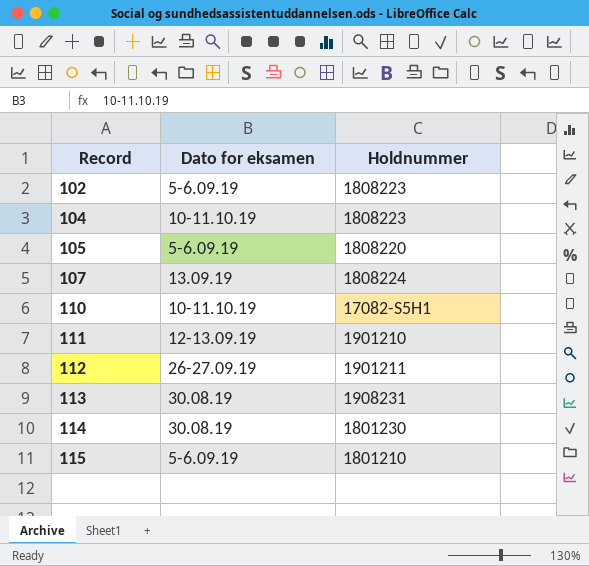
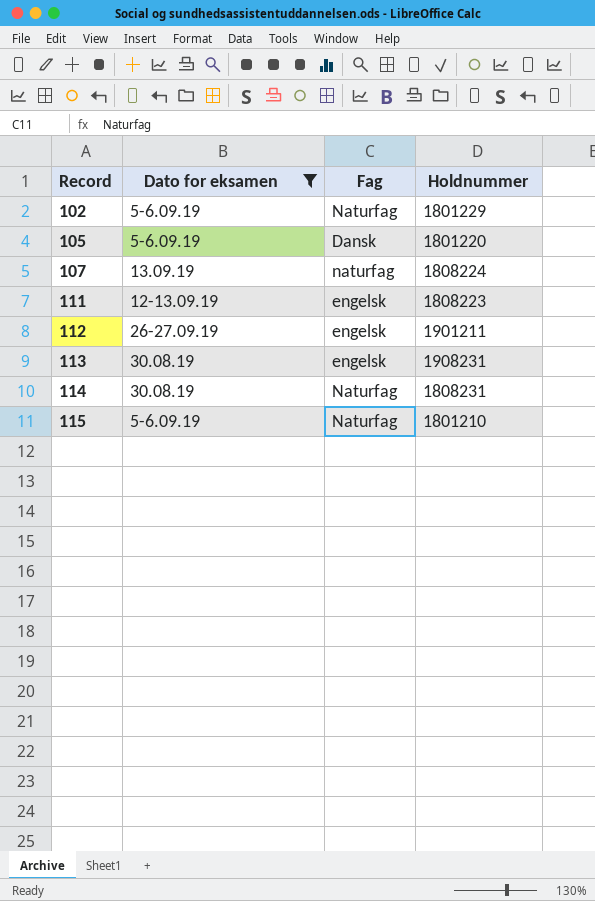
filter: none -> Dato for eksamen != 10-11.10.19
column Fag | position: none -> 3
102 | Holdnummer: 1808223 -> 1801229
105 | Holdnummer: 1808220 -> 1801220
111 | Holdnummer: 1901210 -> 1808223
114 | Holdnummer: 1801230 -> 1808231

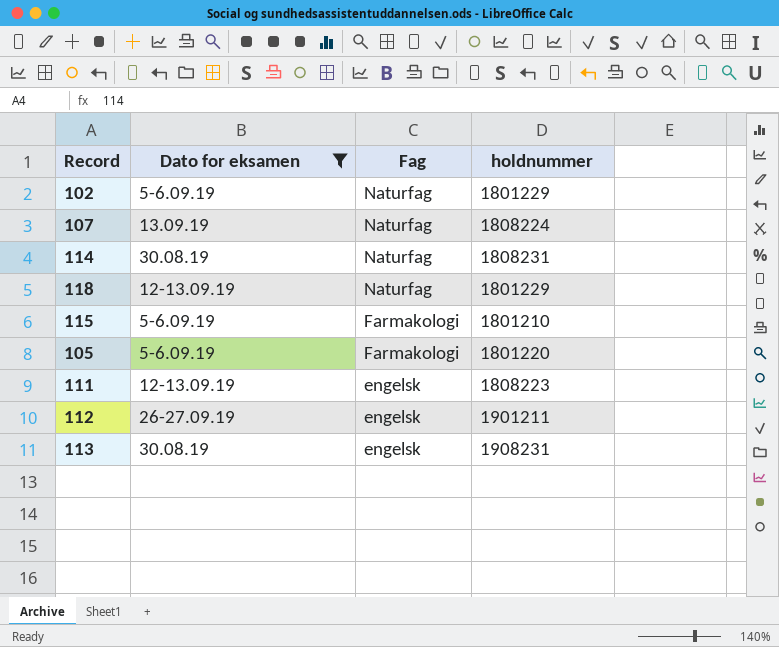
row order: Record ascending -> Fag descending
column name: Holdnummer -> holdnummer
107 | Fag: naturfag -> Naturfag
row 118: none -> 12-13.09.19 | Naturfag | 1801229
115 | Fag: Naturfag -> Farmakologi
105 | Fag: Dansk -> Farmakologi

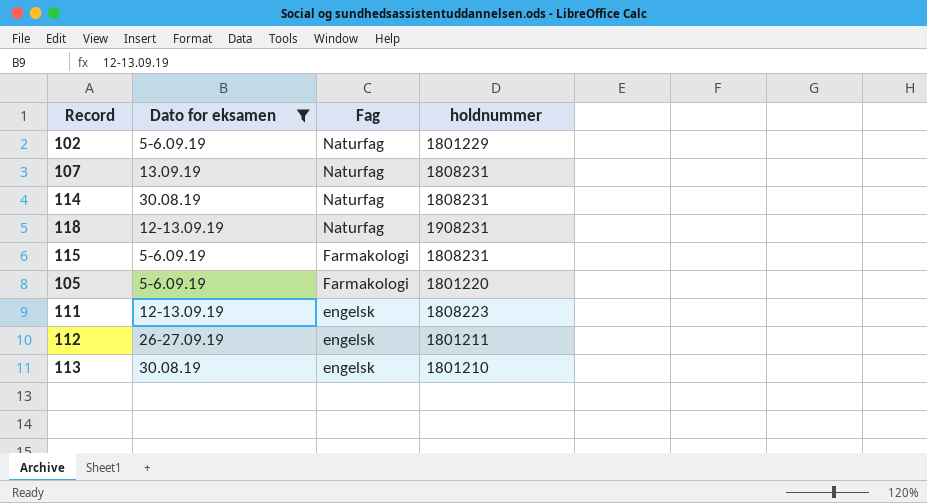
107 | holdnummer: 1808224 -> 1808231
118 | holdnummer: 1801229 -> 1908231
115 | holdnummer: 1801210 -> 1808231
112 | holdnummer: 1901211 -> 1801211
113 | holdnummer: 1908231 -> 1801210

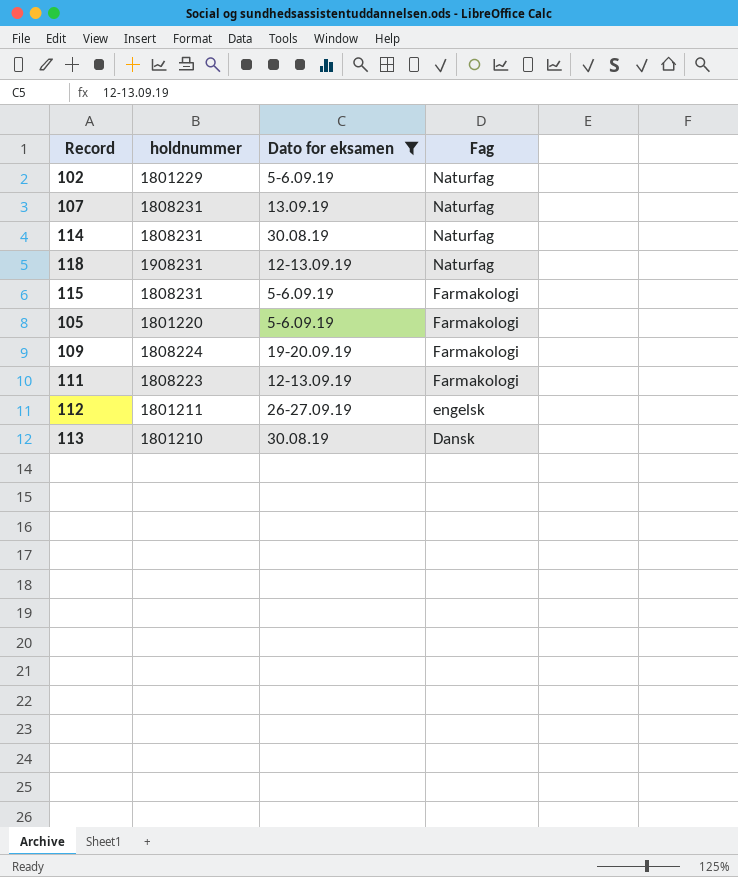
column holdnummer | position: 4 -> 2
row 109: none -> 1808224 | 19-20.09.19 | Farmakologi
111 | Fag: engelsk -> Farmakologi
113 | Fag: engelsk -> Dansk

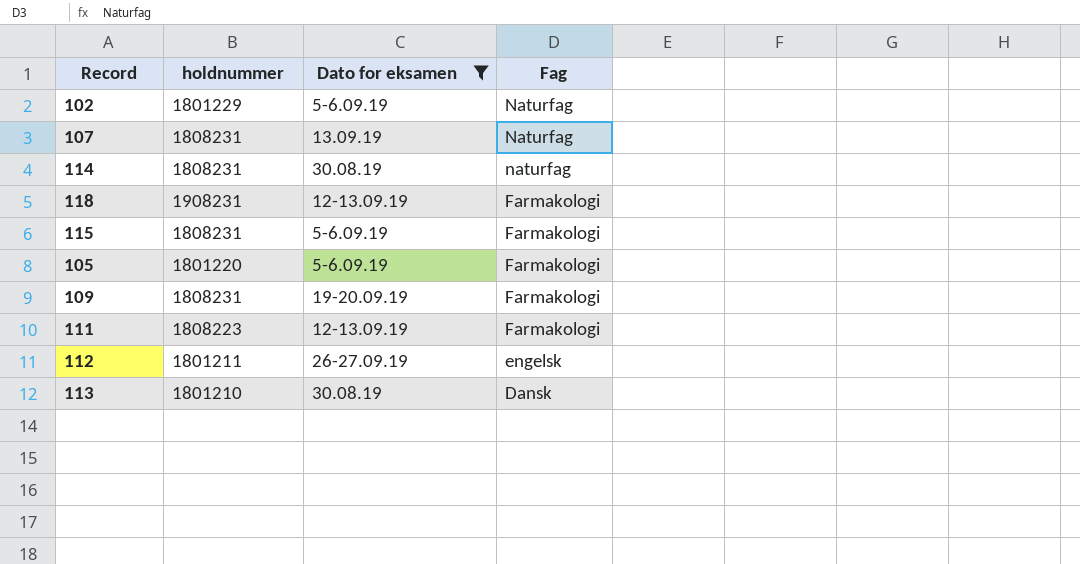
114 | Fag: Naturfag -> naturfag
118 | Fag: Naturfag -> Farmakologi
109 | holdnummer: 1808224 -> 1808231

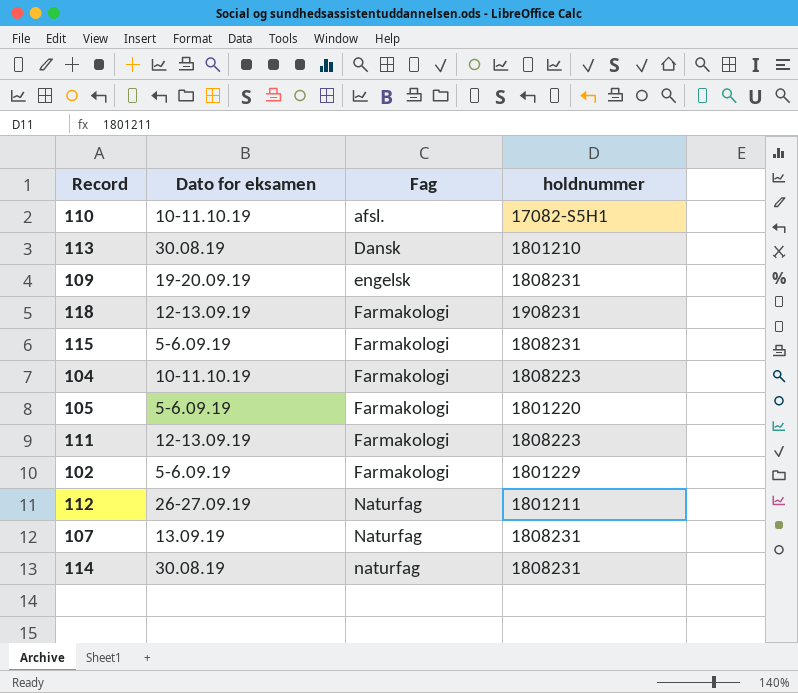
filter: Dato for eksamen != 10-11.10.19 -> none
row order: Fag descending -> Fag ascending
column holdnummer | position: 2 -> 4
109 | Fag: Farmakologi -> engelsk
102 | Fag: Naturfag -> Farmakologi
112 | Fag: engelsk -> Naturfag

